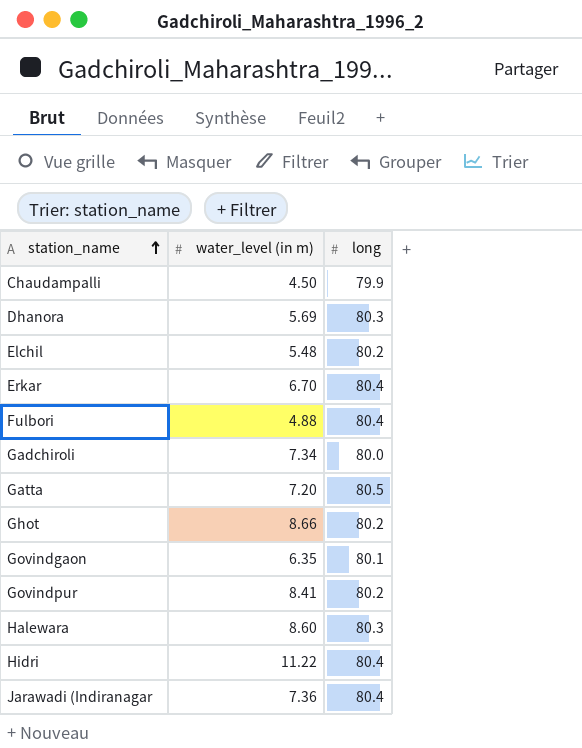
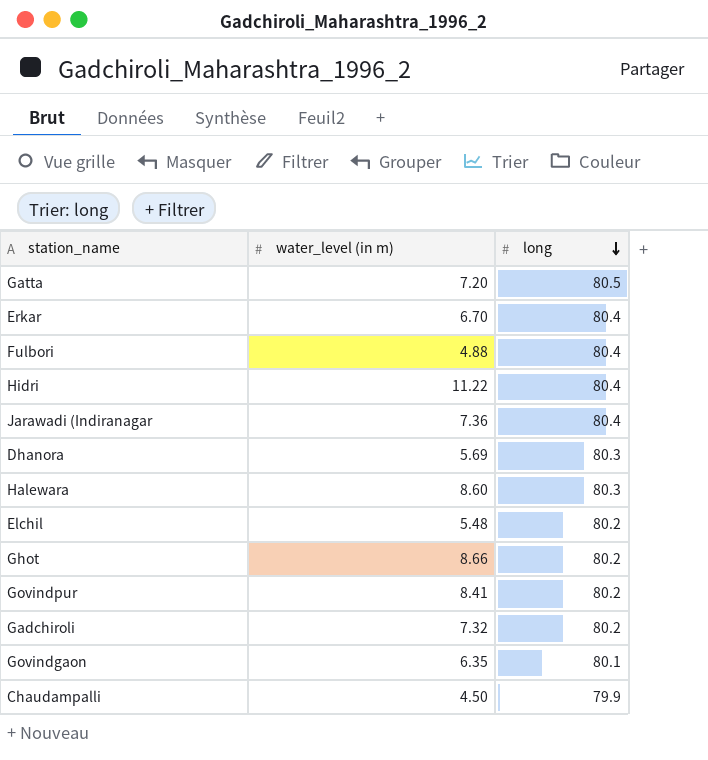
row order: station_name ascending -> long descending
Gadchiroli | water_level (in m): 7.34 -> 7.32
Gadchiroli | long: 80.0 -> 80.2

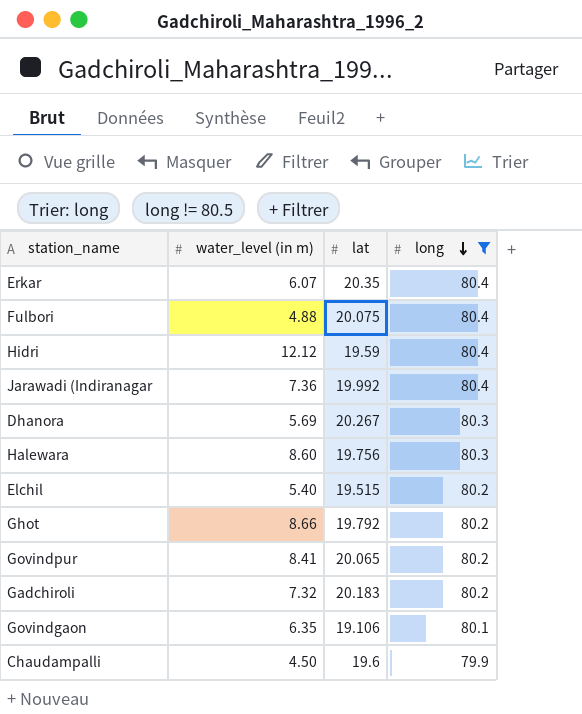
filter: none -> long != 80.5
column lat | position: none -> 3
Erkar | water_level (in m): 6.70 -> 6.07
Hidri | water_level (in m): 11.22 -> 12.12
Elchil | water_level (in m): 5.48 -> 5.40

